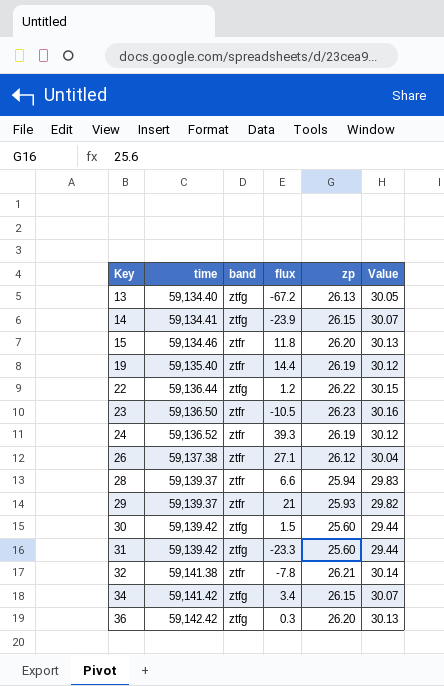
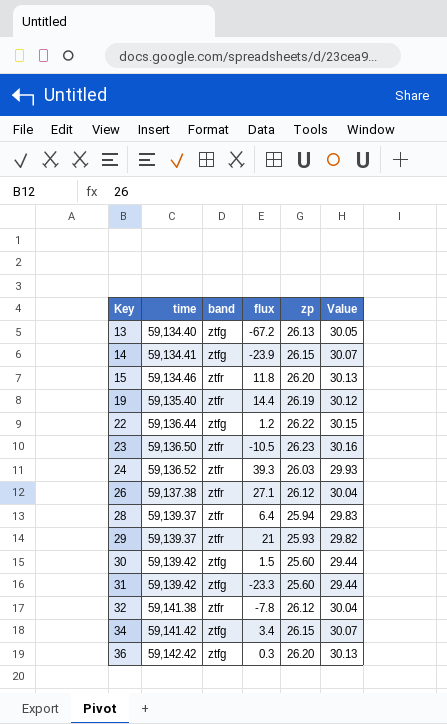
24 | zp: 26.19 -> 26.03
24 | Value: 30.12 -> 29.93
28 | flux: 6.6 -> 6.4
32 | zp: 26.21 -> 26.12
32 | Value: 30.14 -> 30.04

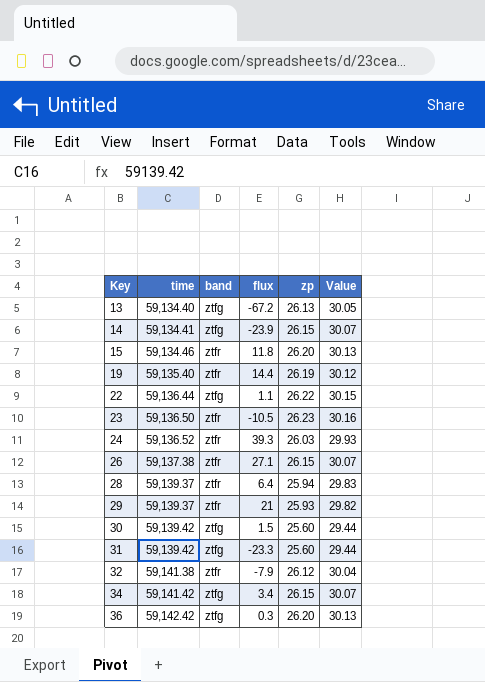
22 | flux: 1.2 -> 1.1
26 | zp: 26.12 -> 26.15
26 | Value: 30.04 -> 30.07
32 | flux: -7.8 -> -7.9

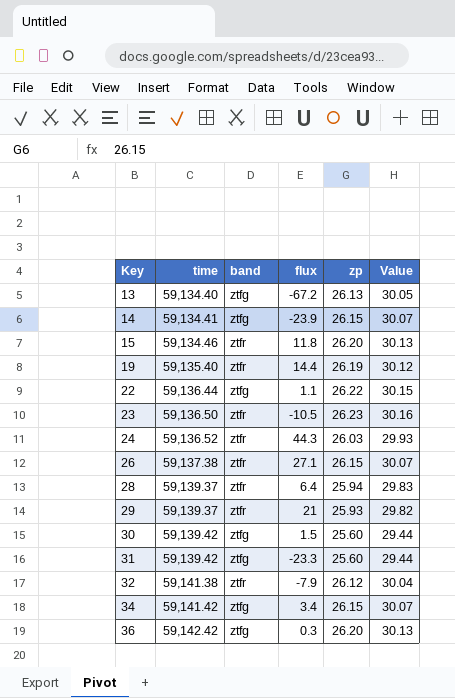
24 | flux: 39.3 -> 44.3

